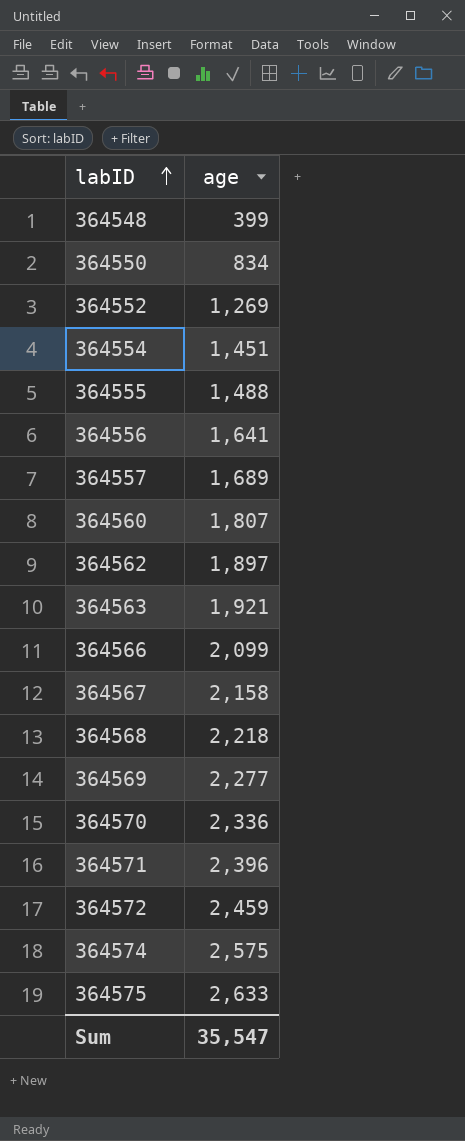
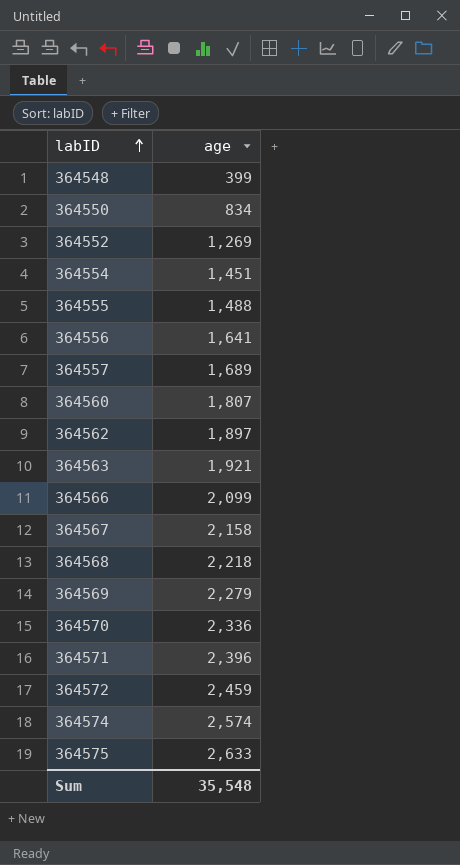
364569 | age: 2,277 -> 2,279
364574 | age: 2,575 -> 2,574
Sum | age: 35,547 -> 35,548

